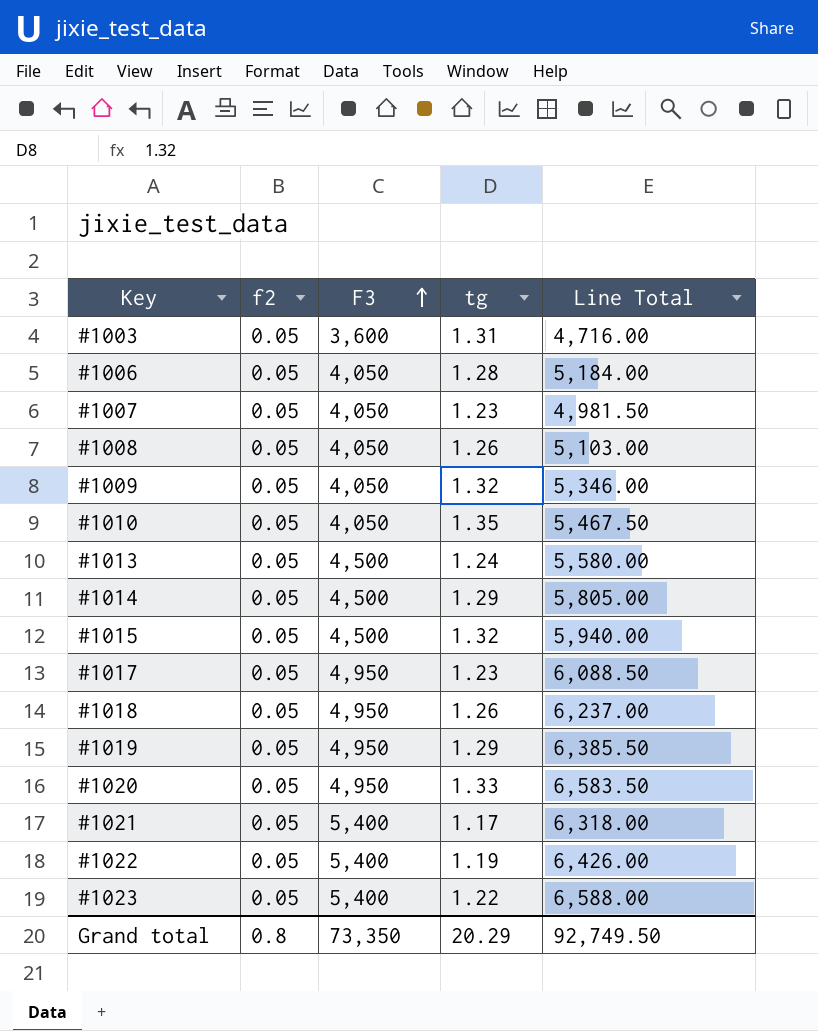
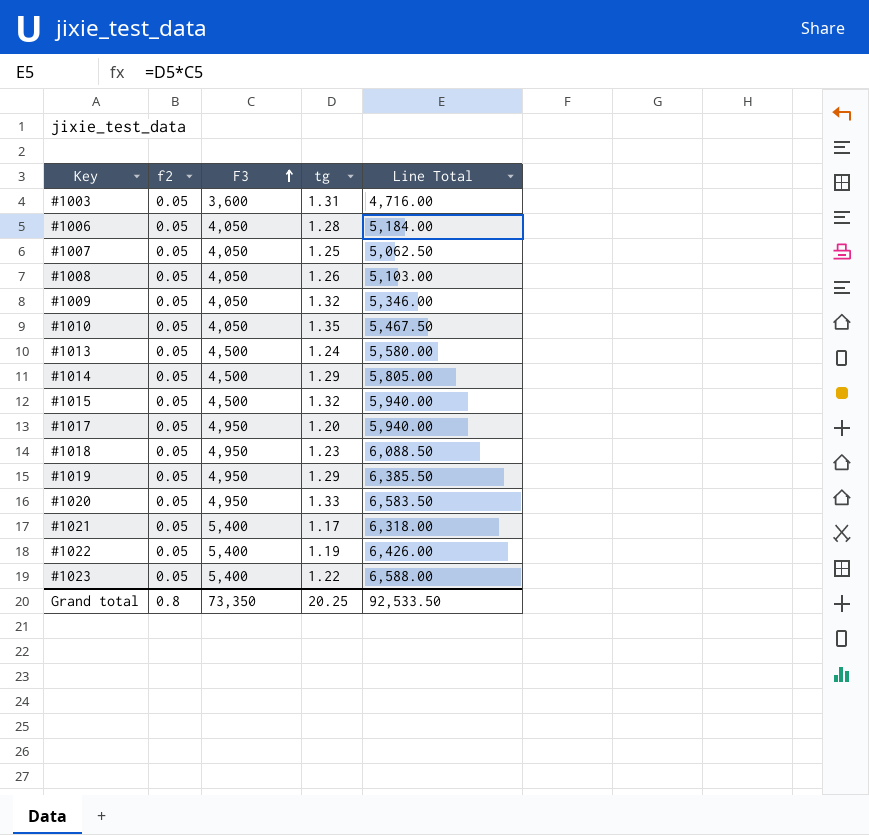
#1007 | tg: 1.23 -> 1.25
#1007 | Line Total: 4,981.50 -> 5,062.50
#1017 | tg: 1.23 -> 1.20
#1017 | Line Total: 6,088.50 -> 5,940.00
#1018 | tg: 1.26 -> 1.23
#1018 | Line Total: 6,237.00 -> 6,088.50
Grand total | tg: 20.29 -> 20.25
Grand total | Line Total: 92,749.50 -> 92,533.50

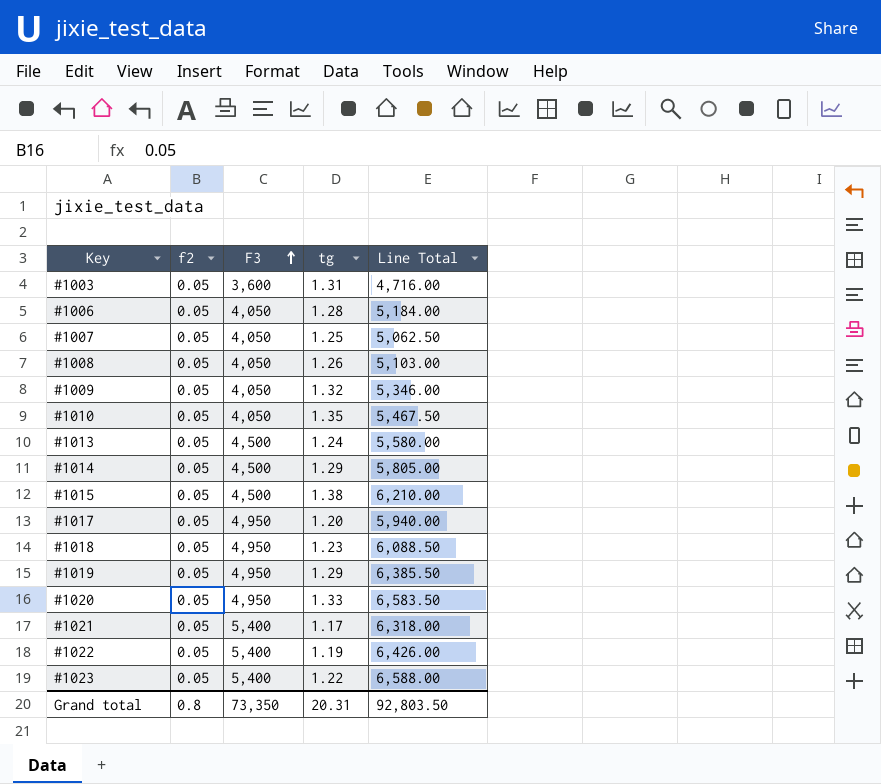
#1015 | tg: 1.32 -> 1.38
#1015 | Line Total: 5,940.00 -> 6,210.00
Grand total | tg: 20.25 -> 20.31
Grand total | Line Total: 92,533.50 -> 92,803.50

